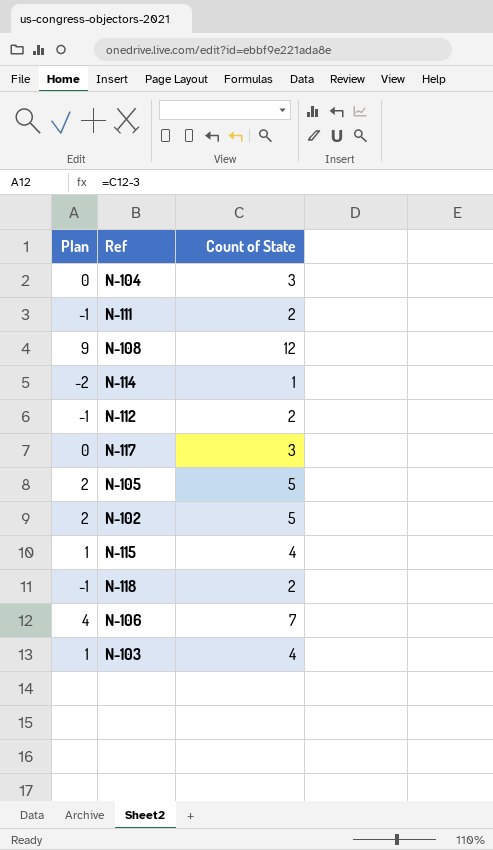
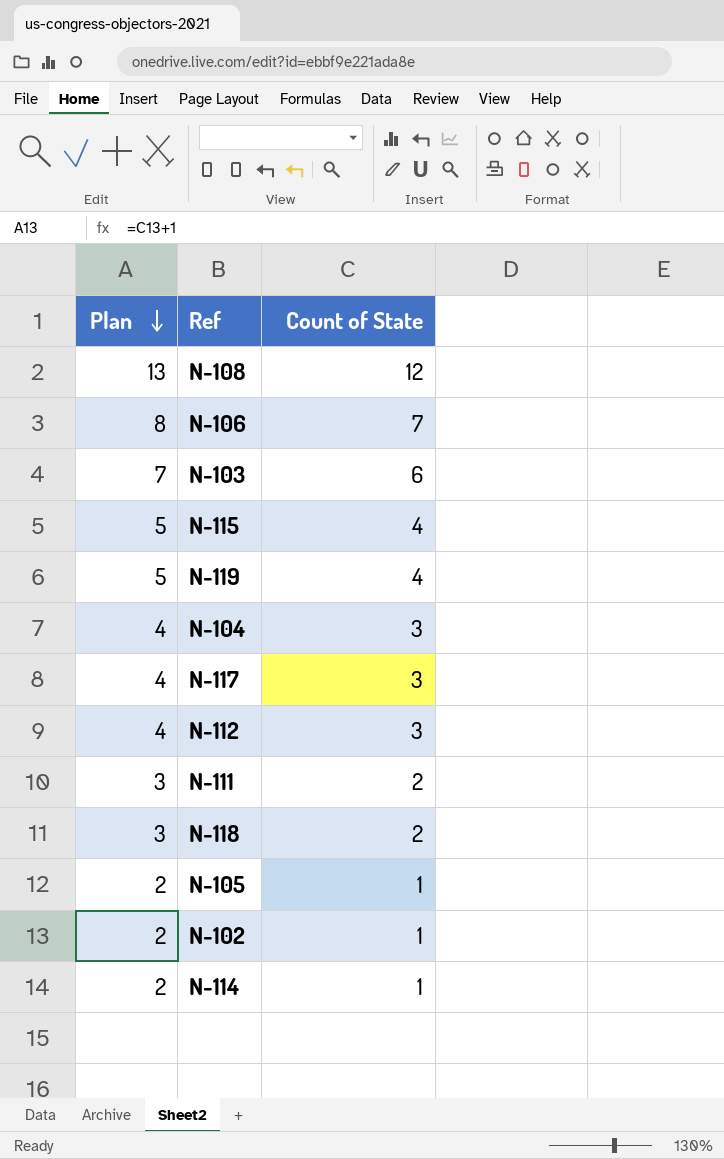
row order: none -> Plan descending
column Plan | formula: [Count of State] - 3 -> [Count of State] + 1
N-103 | Count of State: 4 -> 6
row N-119: none -> 5 | 4
N-112 | Count of State: 2 -> 3
N-105 | Count of State: 5 -> 1
N-102 | Count of State: 5 -> 1

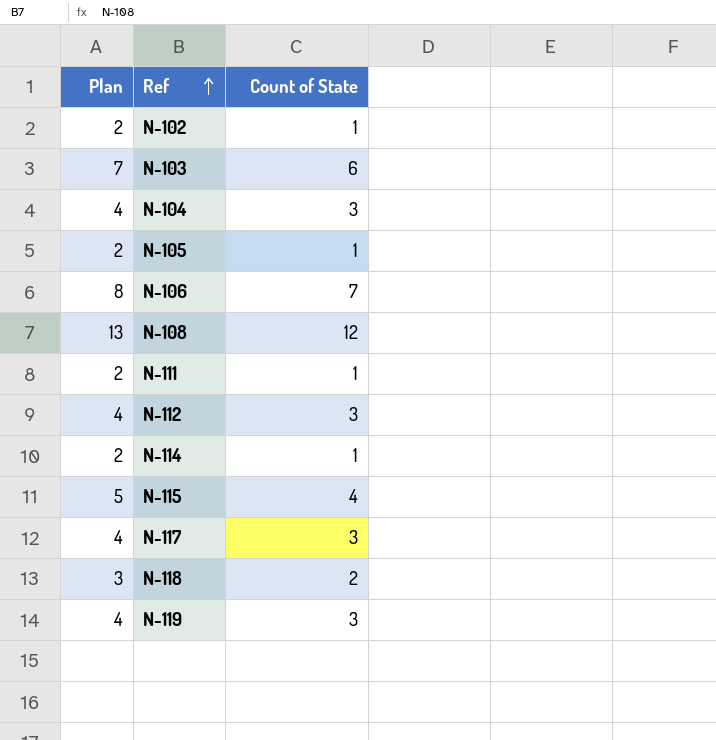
row order: Plan descending -> Ref ascending
N-111 | Plan: 3 -> 2
N-111 | Count of State: 2 -> 1
N-119 | Plan: 5 -> 4
N-119 | Count of State: 4 -> 3

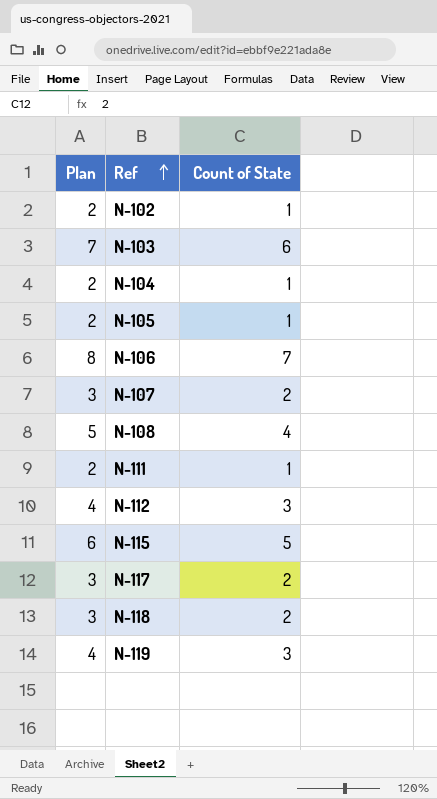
row N-114: 2 | 1 -> none
N-104 | Plan: 4 -> 2
N-104 | Count of State: 3 -> 1
row N-107: none -> 3 | 2
N-108 | Plan: 13 -> 5
N-108 | Count of State: 12 -> 4
N-115 | Plan: 5 -> 6
N-115 | Count of State: 4 -> 5
N-117 | Plan: 4 -> 3
N-117 | Count of State: 3 -> 2

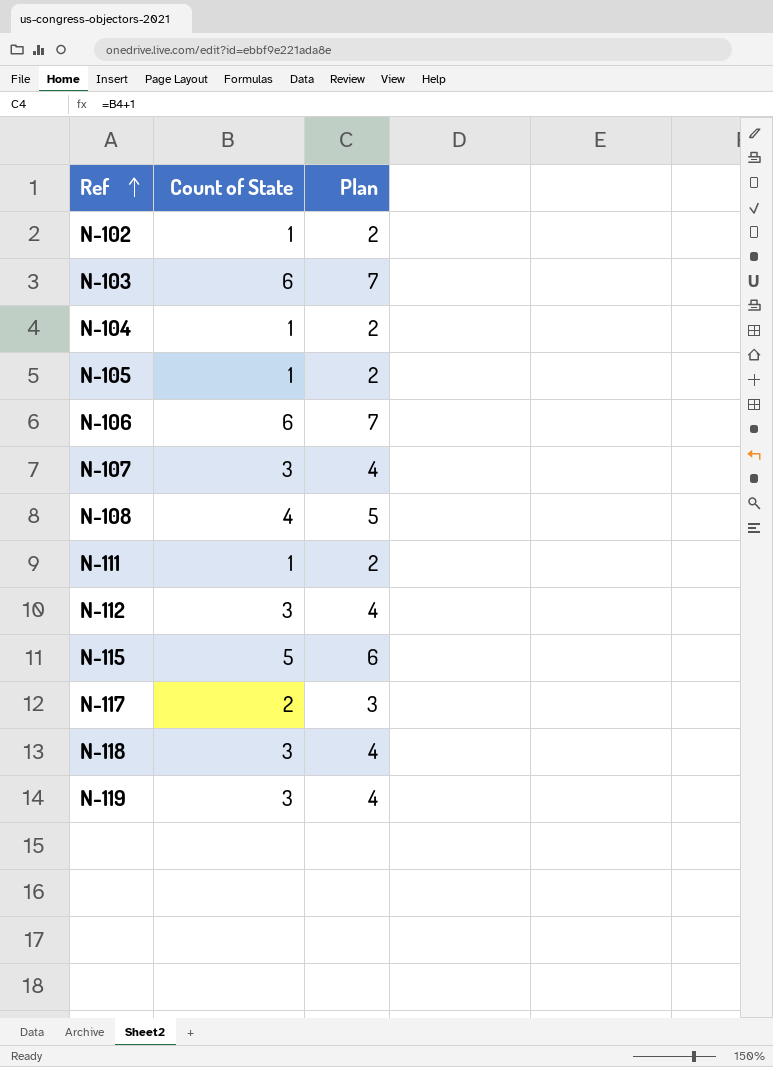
column Plan | position: 1 -> 3
N-106 | Count of State: 7 -> 6
N-106 | Plan: 8 -> 7
N-107 | Count of State: 2 -> 3
N-107 | Plan: 3 -> 4
N-118 | Count of State: 2 -> 3
N-118 | Plan: 3 -> 4

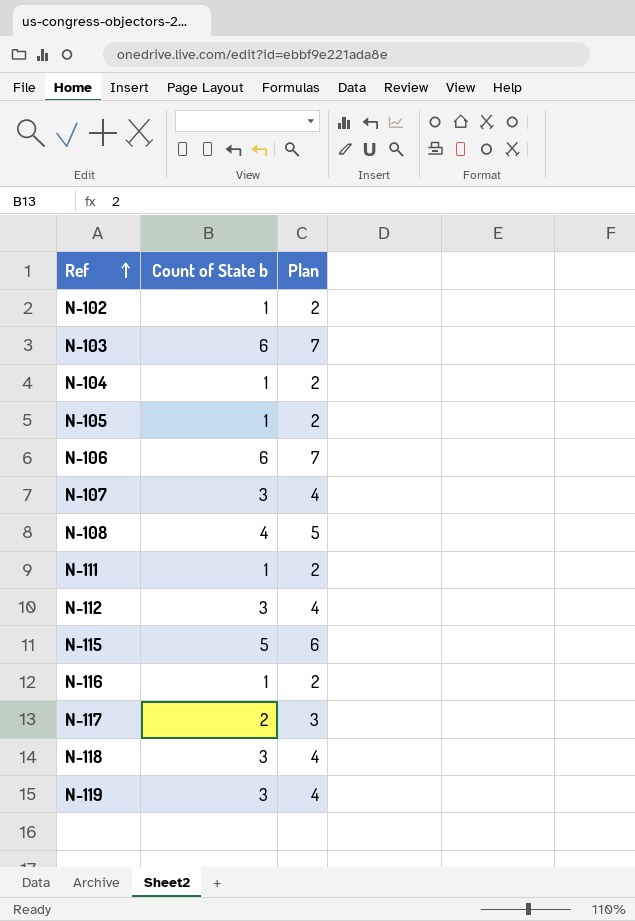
column name: Count of State -> Count of State b
row N-116: none -> 1 | 2

